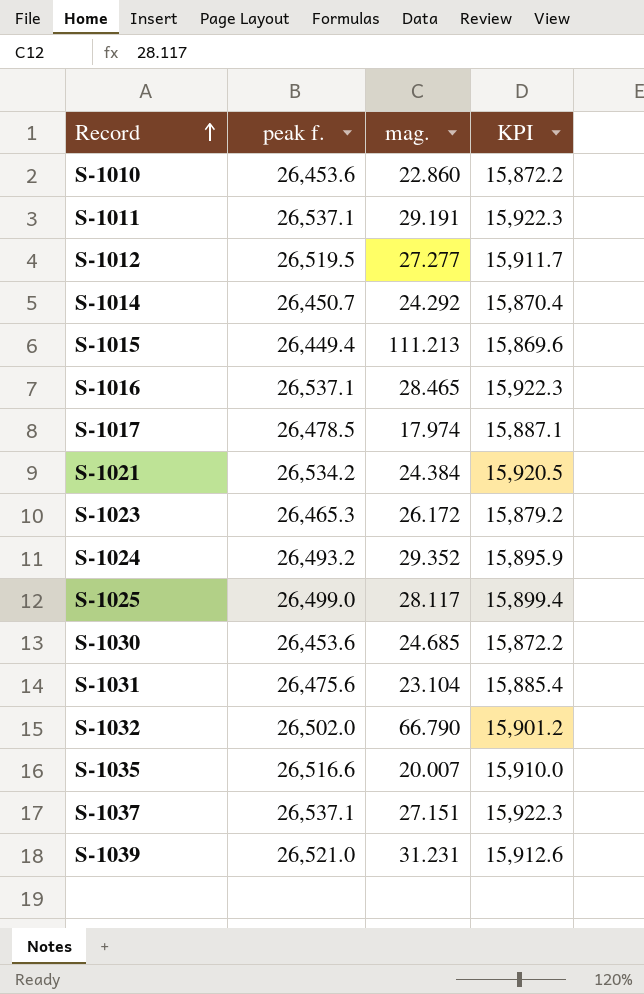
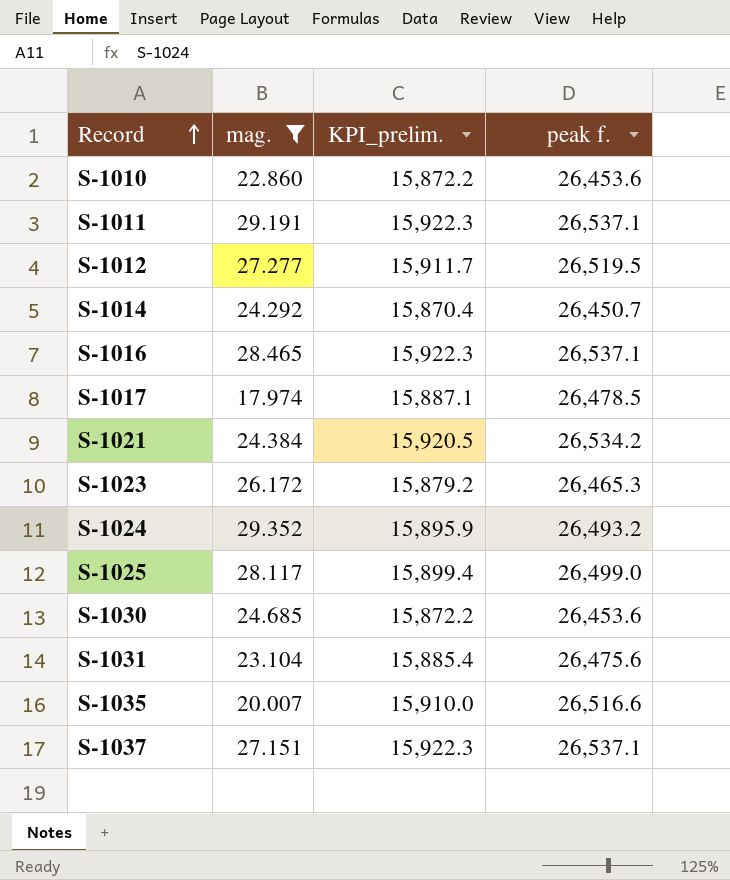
filter: none -> mag. <= 29.352
column name: KPI -> KPI_prelim.
column peak f. | position: 2 -> 4

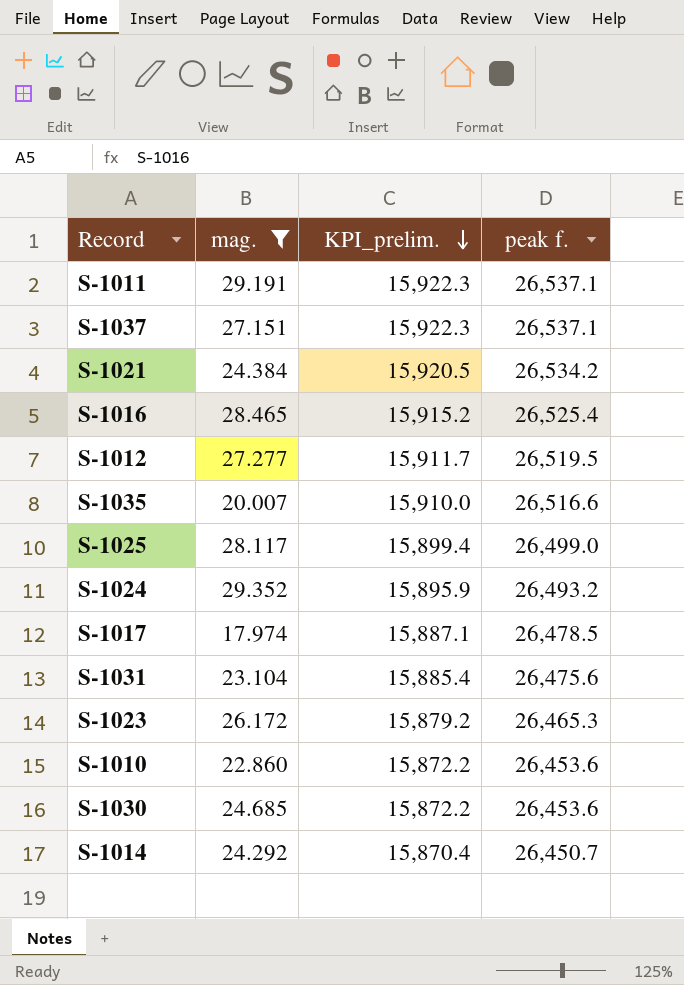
row order: Record ascending -> KPI_prelim. descending
S-1016 | KPI_prelim.: 15,922.3 -> 15,915.2
S-1016 | peak f.: 26,537.1 -> 26,525.4

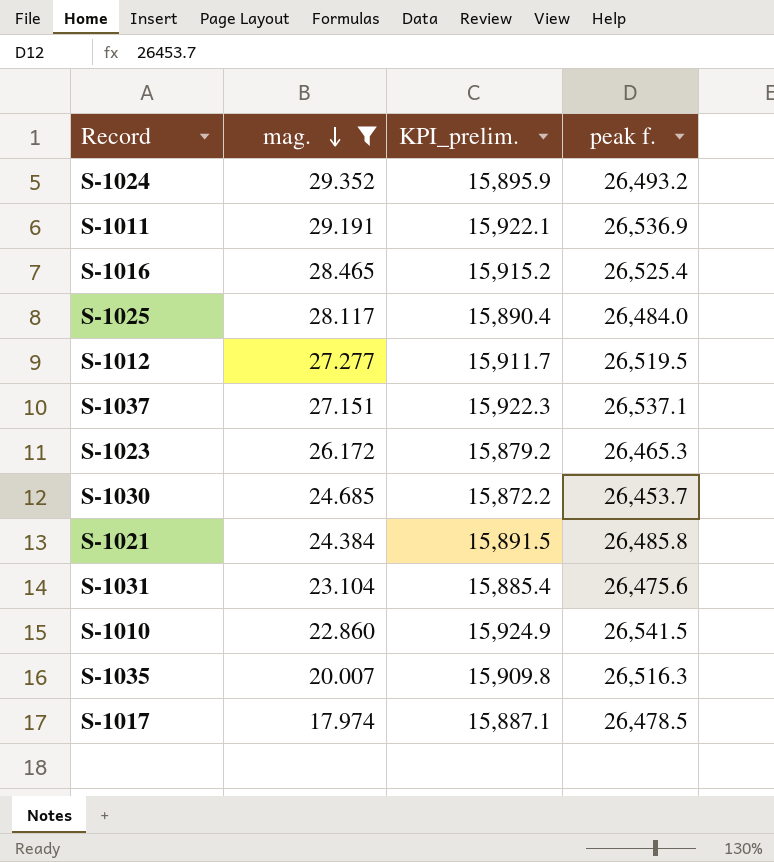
row order: KPI_prelim. descending -> mag. descending
row S-1014: 24.292 | 15,870.4 | 26,450.7 -> none
S-1011 | KPI_prelim.: 15,922.3 -> 15,922.1
S-1011 | peak f.: 26,537.1 -> 26,536.9
S-1025 | KPI_prelim.: 15,899.4 -> 15,890.4
S-1025 | peak f.: 26,499.0 -> 26,484.0
S-1030 | peak f.: 26,453.6 -> 26,453.7
S-1021 | KPI_prelim.: 15,920.5 -> 15,891.5
S-1021 | peak f.: 26,534.2 -> 26,485.8
S-1010 | KPI_prelim.: 15,872.2 -> 15,924.9
S-1010 | peak f.: 26,453.6 -> 26,541.5
S-1035 | KPI_prelim.: 15,910.0 -> 15,909.8
S-1035 | peak f.: 26,516.6 -> 26,516.3

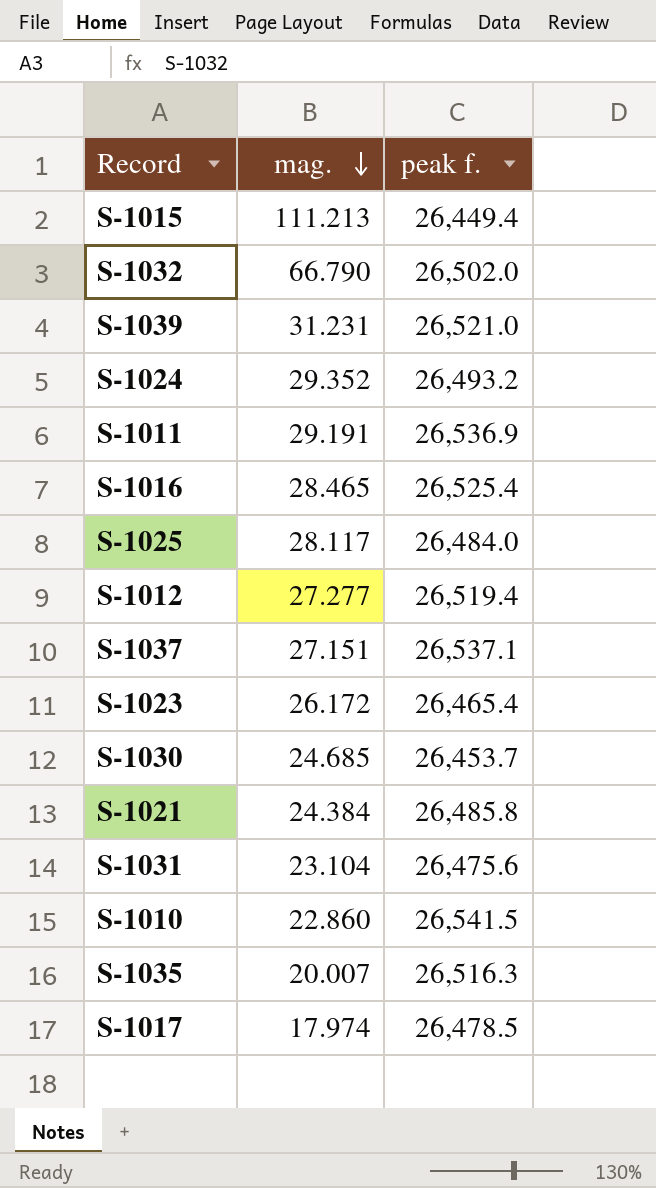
filter: mag. <= 29.352 -> none
column KPI_prelim. | formula: [peak f.] * 0.6 -> none
S-1012 | peak f.: 26,519.5 -> 26,519.4
S-1023 | peak f.: 26,465.3 -> 26,465.4

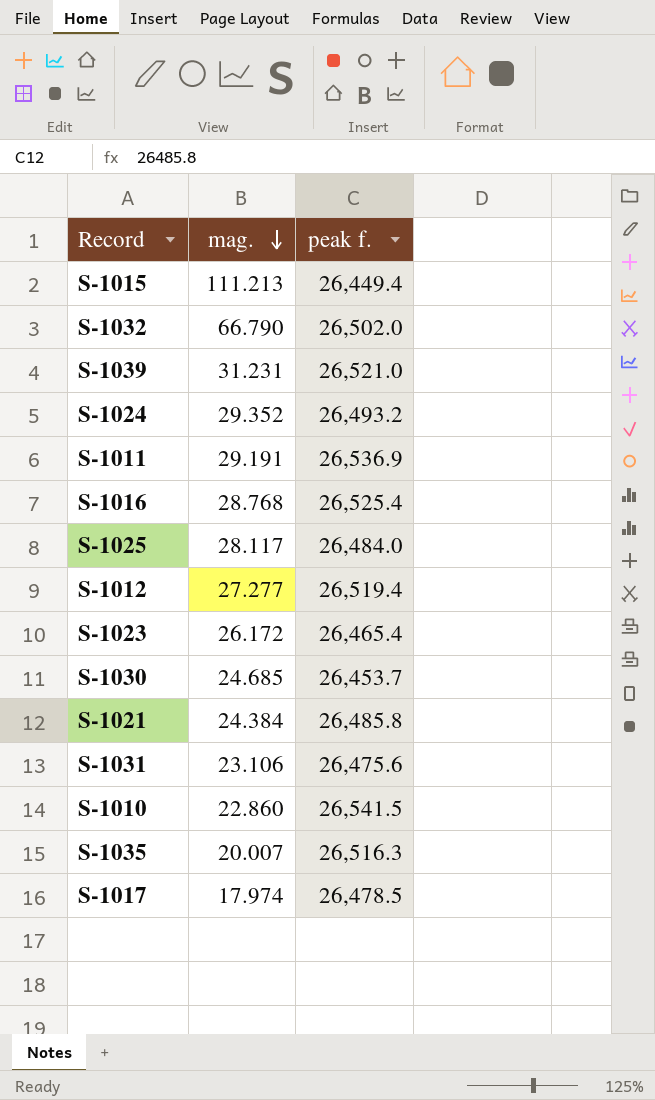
row S-1037: 27.151 | 26,537.1 -> none
S-1016 | mag.: 28.465 -> 28.768
S-1031 | mag.: 23.104 -> 23.106

